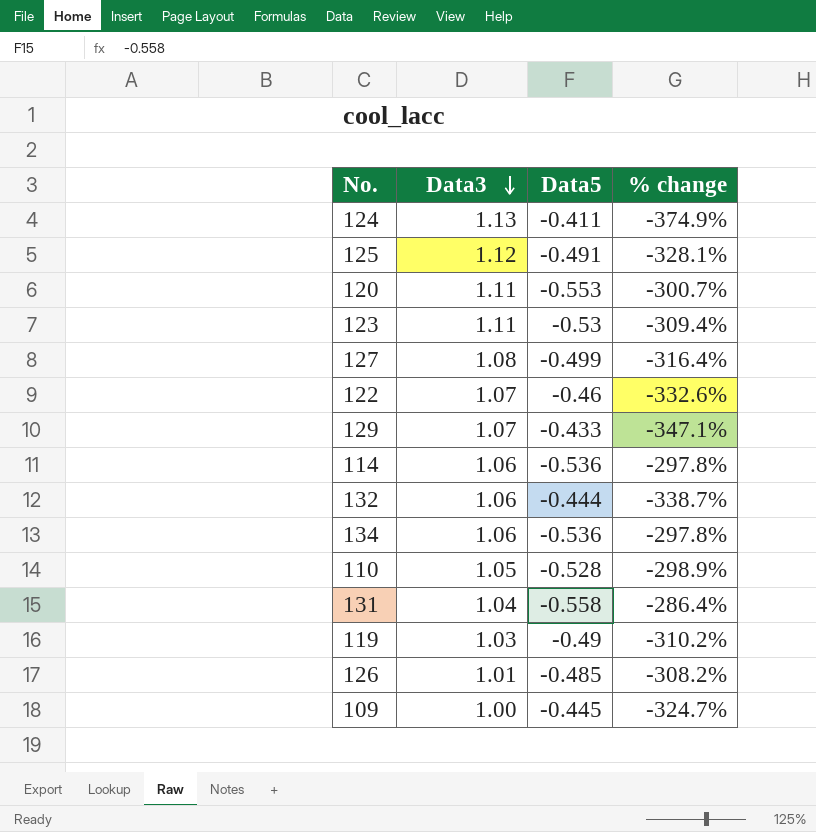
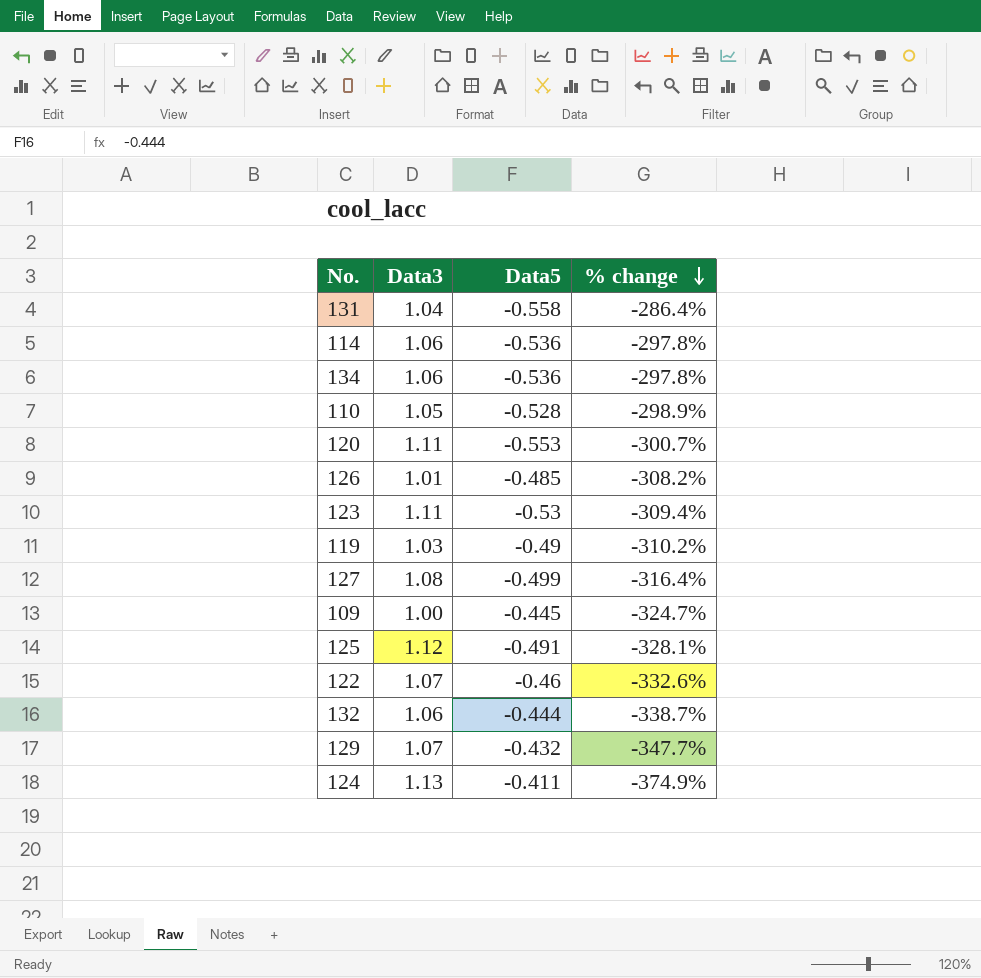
row order: Data3 descending -> % change descending
129 | Data5: -0.433 -> -0.432
129 | % change: -347.1% -> -347.7%

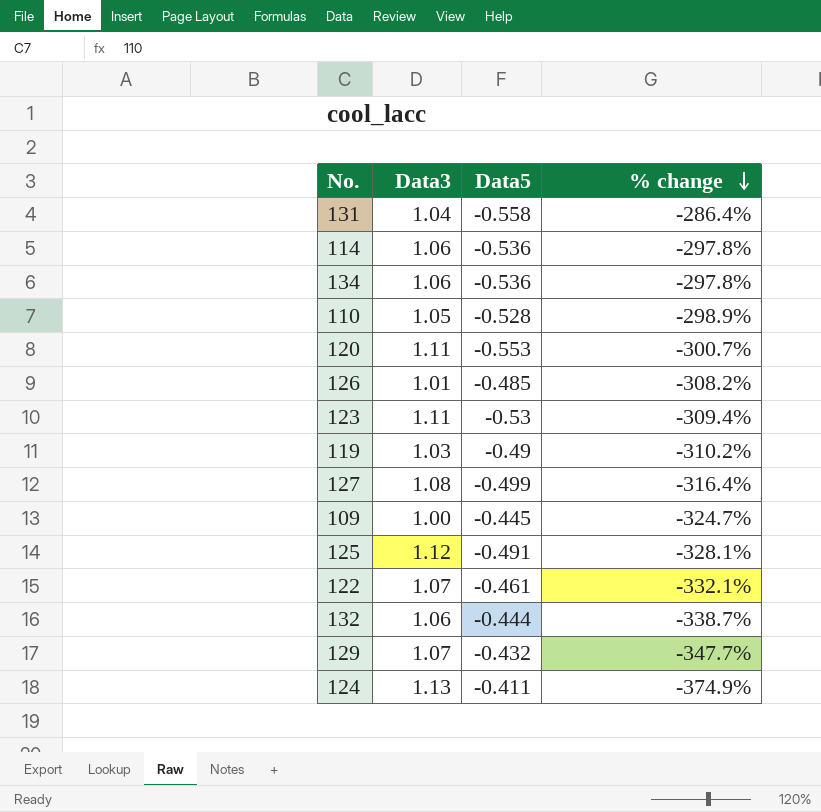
122 | Data5: -0.46 -> -0.461
122 | % change: -332.6% -> -332.1%

